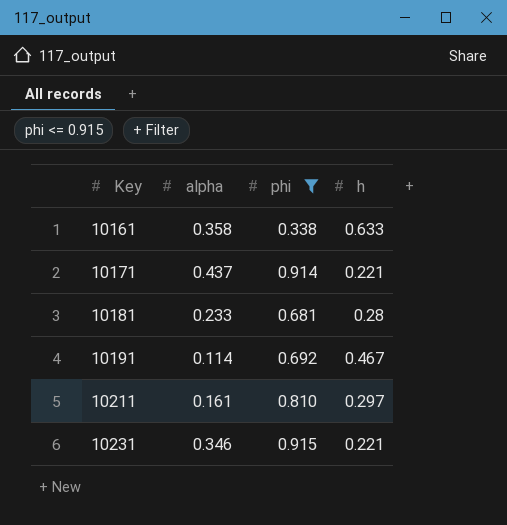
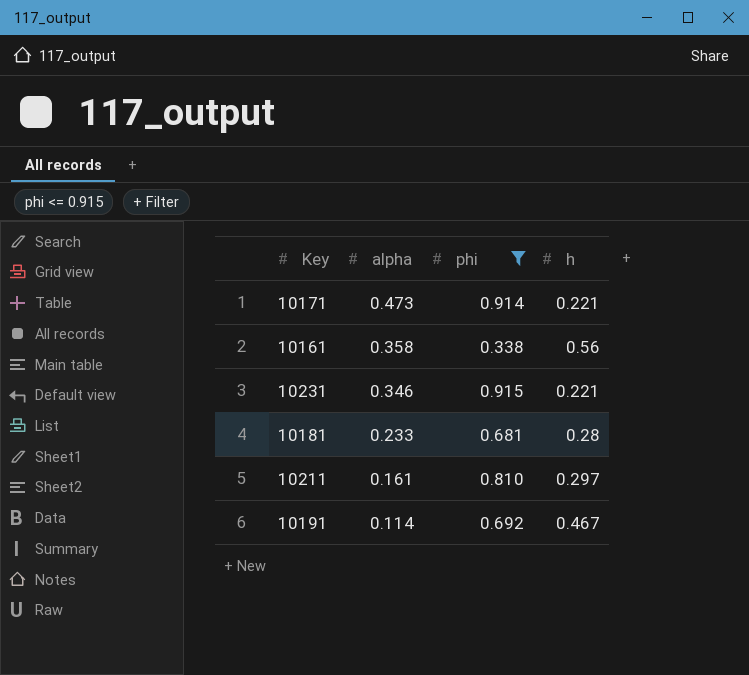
row order: Key ascending -> alpha descending
10171 | alpha: 0.437 -> 0.473
10161 | h: 0.633 -> 0.56

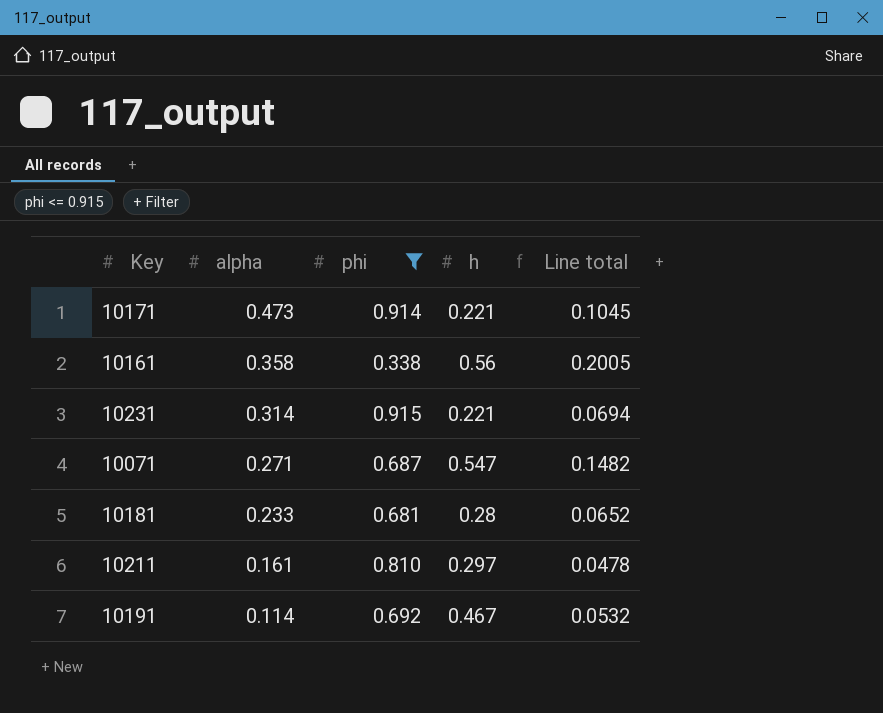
column Line total | formula: none -> [alpha] * [h]
10231 | alpha: 0.346 -> 0.314
row 10071: none -> 0.271 | 0.687 | 0.547 | 0.1482

